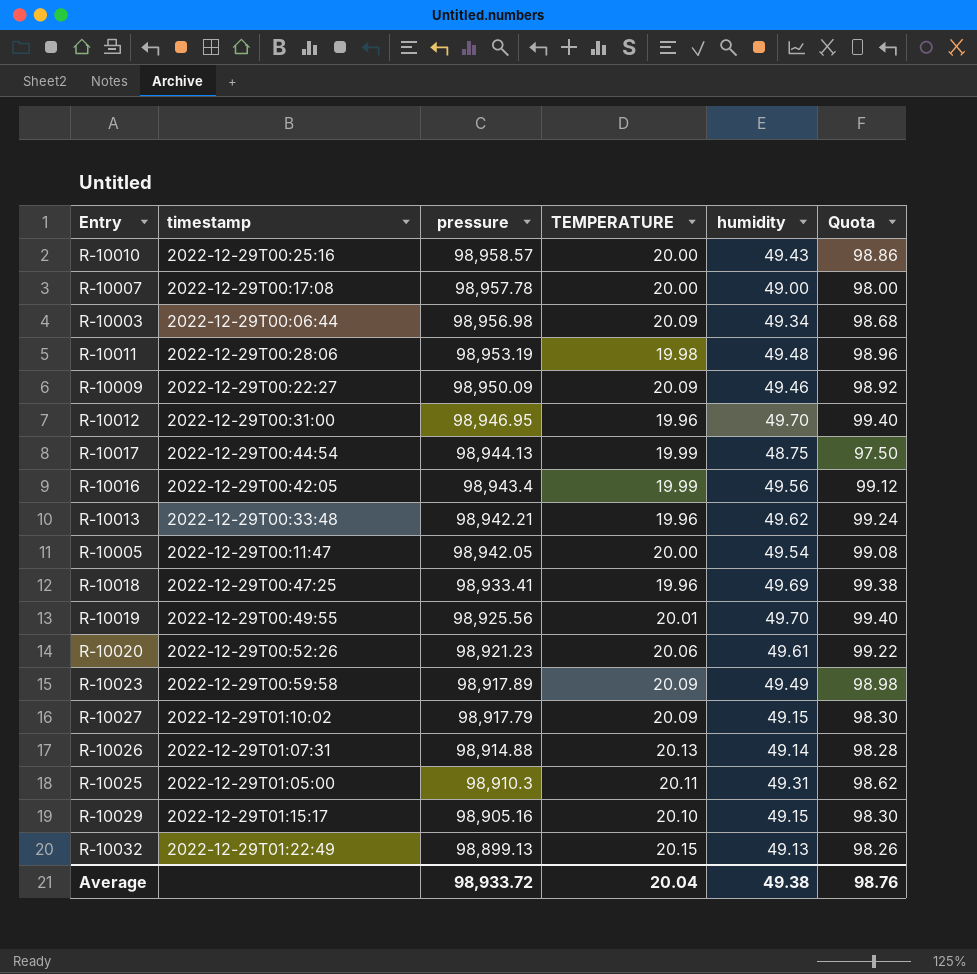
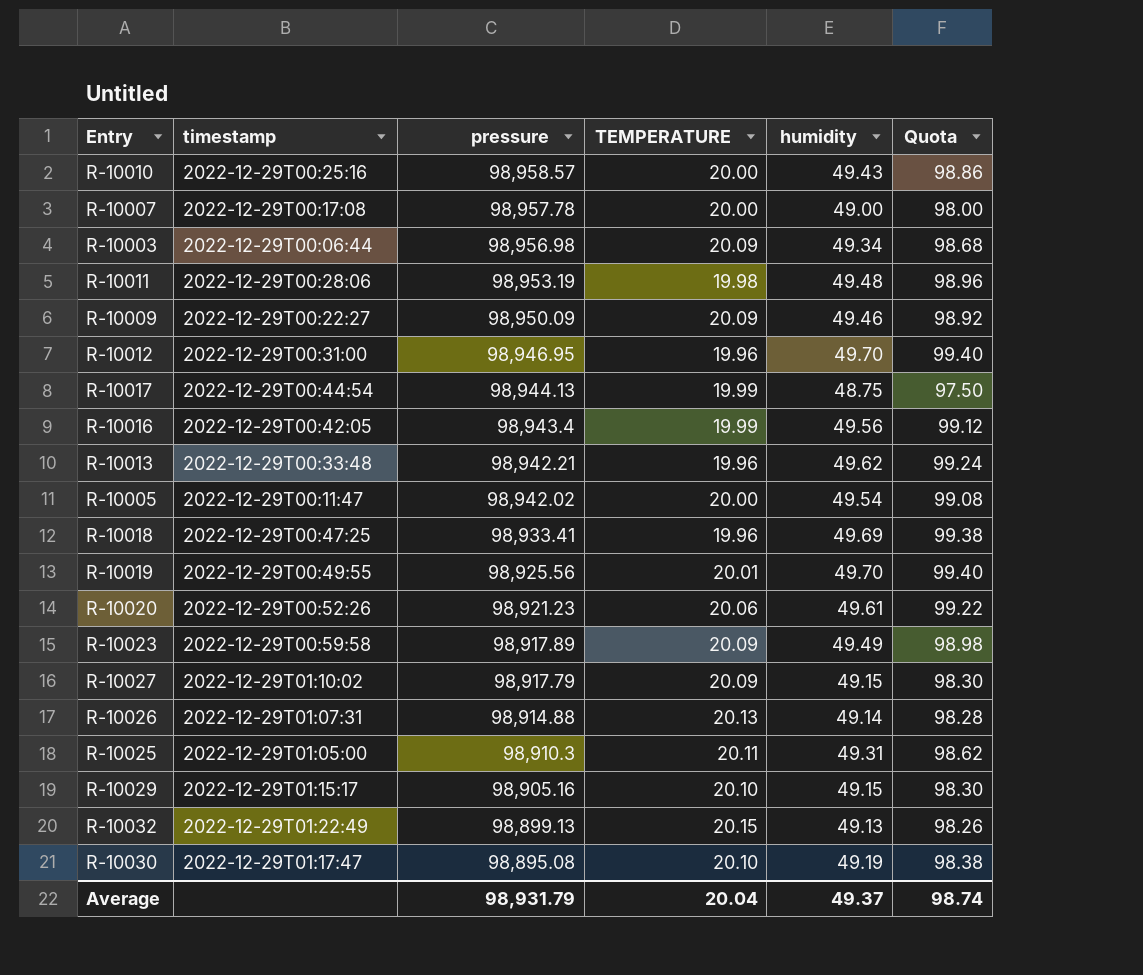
R-10005 | pressure: 98,942.05 -> 98,942.02
row R-10030: none -> 2022-12-29T01:17:47 | 98,895.08 | 20.10 | 49.19 | 98.38
Average | pressure: 98,933.72 -> 98,931.79
Average | humidity: 49.38 -> 49.37
Average | Quota: 98.76 -> 98.74

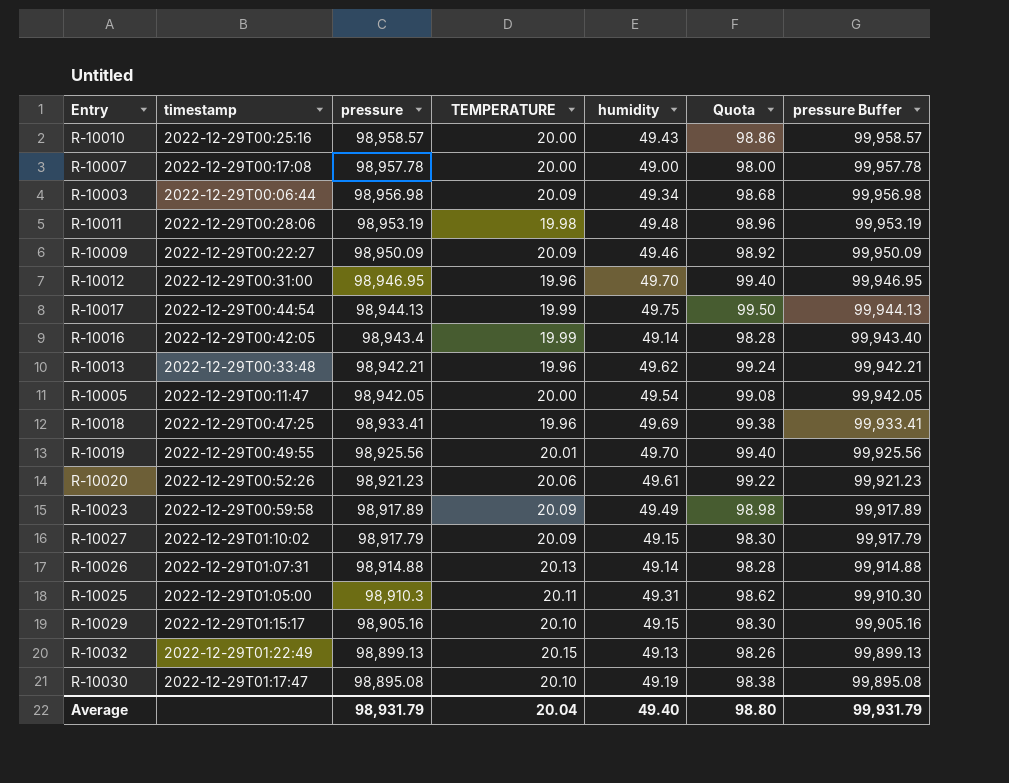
column pressure Buffer | formula: none -> [pressure] + 1000
R-10017 | humidity: 48.75 -> 49.75
R-10017 | Quota: 97.50 -> 99.50
R-10016 | humidity: 49.56 -> 49.14
R-10016 | Quota: 99.12 -> 98.28
R-10005 | pressure: 98,942.02 -> 98,942.05
Average | humidity: 49.37 -> 49.40
Average | Quota: 98.74 -> 98.80

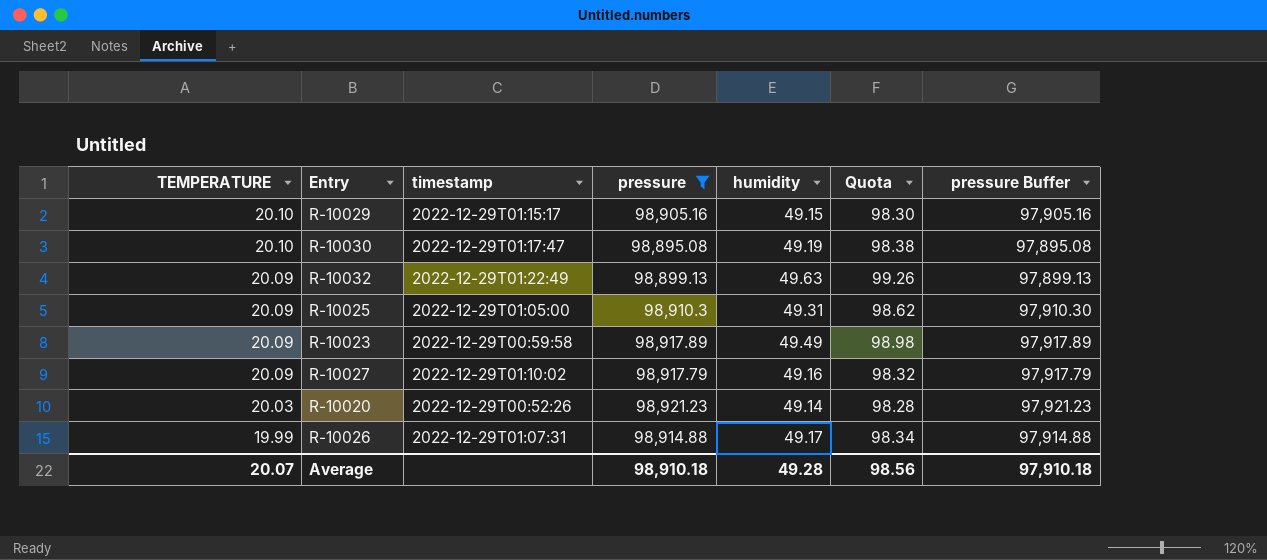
filter: none -> pressure <= 98,921.23
row order: pressure descending -> TEMPERATURE descending
column TEMPERATURE | position: 4 -> 1
column pressure Buffer | formula: [pressure] + 1000 -> [pressure] - 1000
R-10032 | TEMPERATURE: 20.15 -> 20.09
R-10032 | humidity: 49.13 -> 49.63
R-10032 | Quota: 98.26 -> 99.26
R-10025 | TEMPERATURE: 20.11 -> 20.09
R-10027 | humidity: 49.15 -> 49.16
R-10027 | Quota: 98.30 -> 98.32
R-10020 | TEMPERATURE: 20.06 -> 20.03
R-10020 | humidity: 49.61 -> 49.14
R-10020 | Quota: 99.22 -> 98.28
R-10026 | TEMPERATURE: 20.13 -> 19.99
R-10026 | humidity: 49.14 -> 49.17
R-10026 | Quota: 98.28 -> 98.34
Average | TEMPERATURE: 20.04 -> 20.07
Average | pressure: 98,931.79 -> 98,910.18
Average | humidity: 49.40 -> 49.28
Average | Quota: 98.80 -> 98.56
Average | pressure Buffer: 99,931.79 -> 97,910.18

